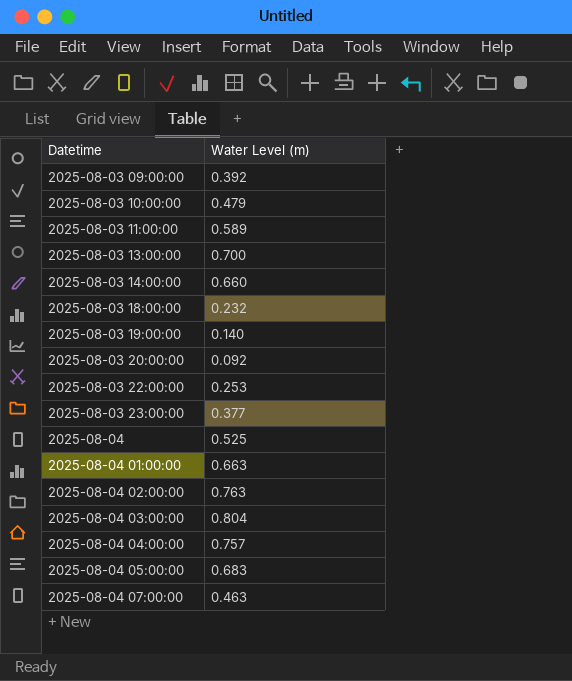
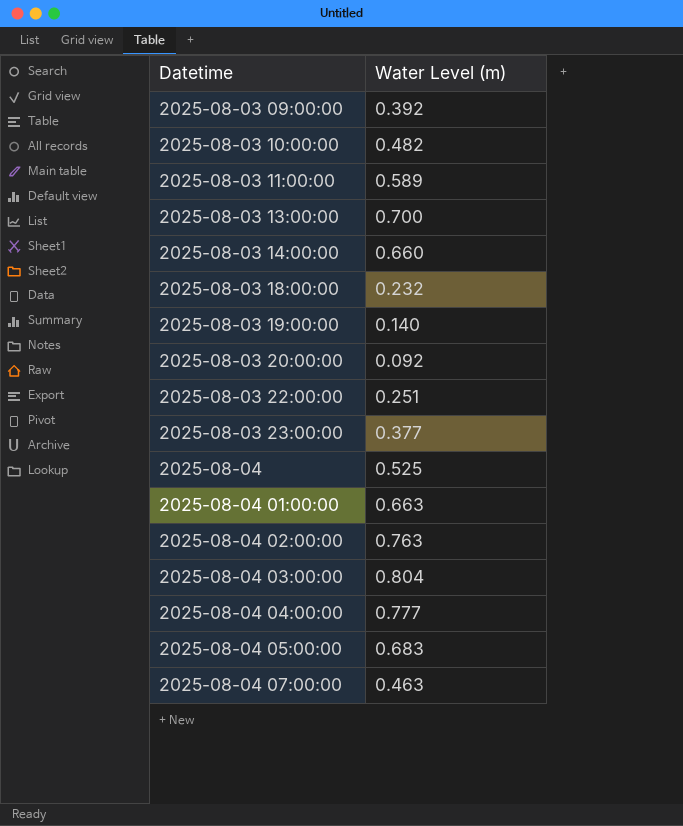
2025-08-03 10:00:00 | Water Level (m): 0.479 -> 0.482
2025-08-03 22:00:00 | Water Level (m): 0.253 -> 0.251
2025-08-04 04:00:00 | Water Level (m): 0.757 -> 0.777

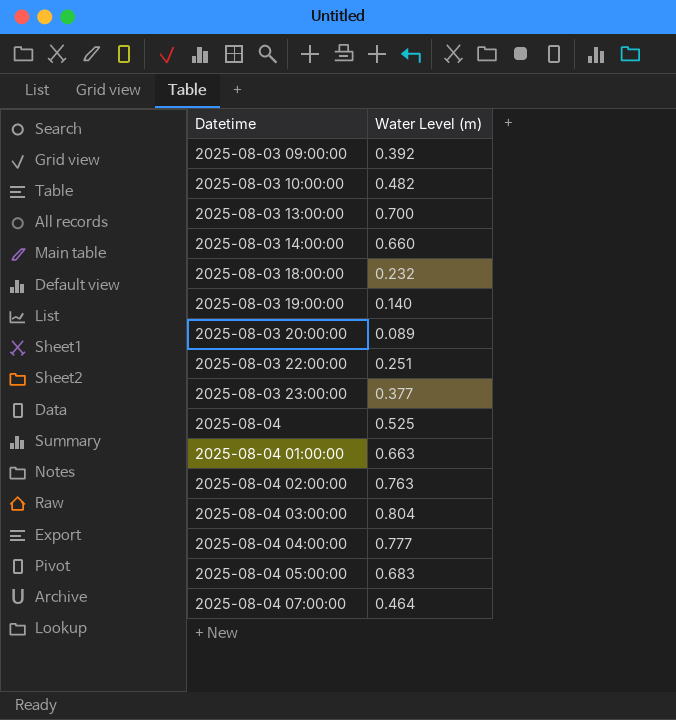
row 2025-08-03 11:00:00: 0.589 -> none
2025-08-03 20:00:00 | Water Level (m): 0.092 -> 0.089
2025-08-04 07:00:00 | Water Level (m): 0.463 -> 0.464

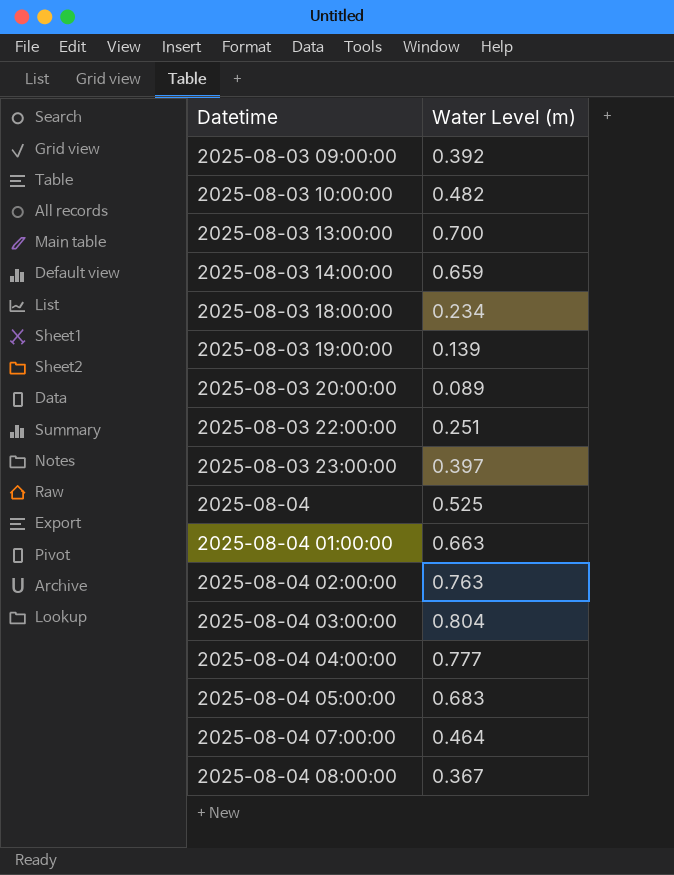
2025-08-03 14:00:00 | Water Level (m): 0.660 -> 0.659
2025-08-03 18:00:00 | Water Level (m): 0.232 -> 0.234
2025-08-03 19:00:00 | Water Level (m): 0.140 -> 0.139
2025-08-03 23:00:00 | Water Level (m): 0.377 -> 0.397
row 2025-08-04 08:00:00: none -> 0.367

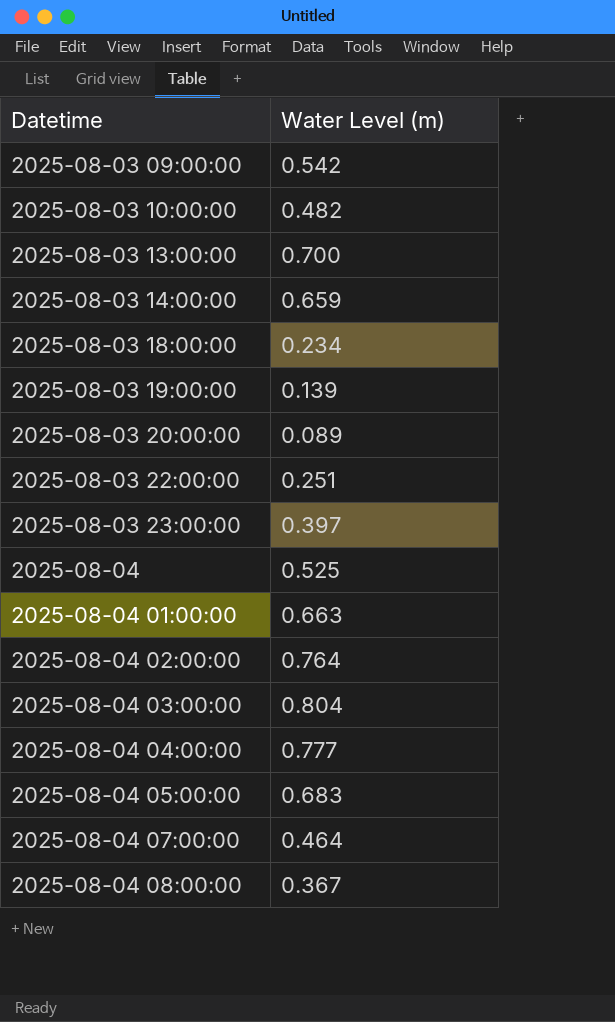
2025-08-03 09:00:00 | Water Level (m): 0.392 -> 0.542
2025-08-04 02:00:00 | Water Level (m): 0.763 -> 0.764

